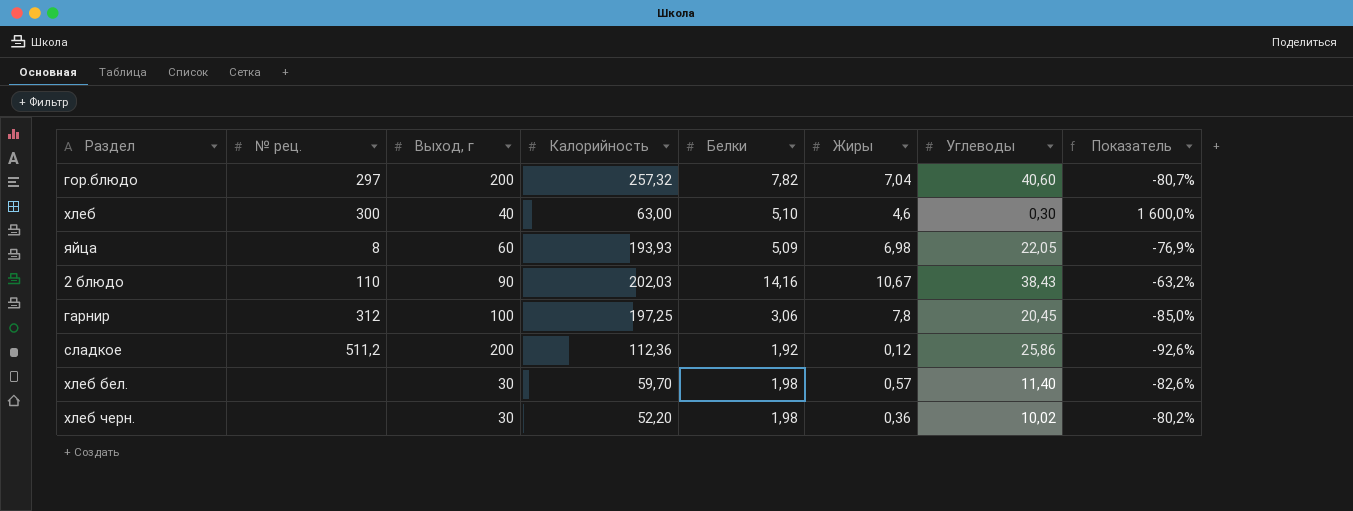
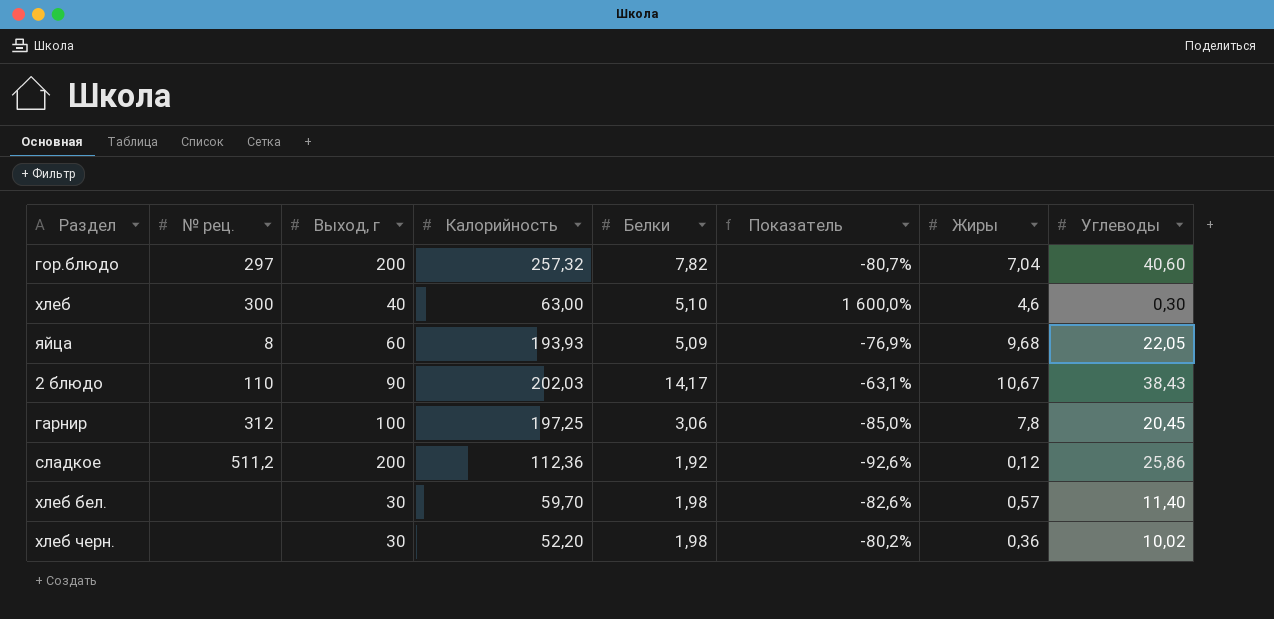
column Показатель | position: 8 -> 6
яйца | Жиры: 6,98 -> 9,68
2 блюдо | Белки: 14,16 -> 14,17
2 блюдо | Показатель: -63,2% -> -63,1%

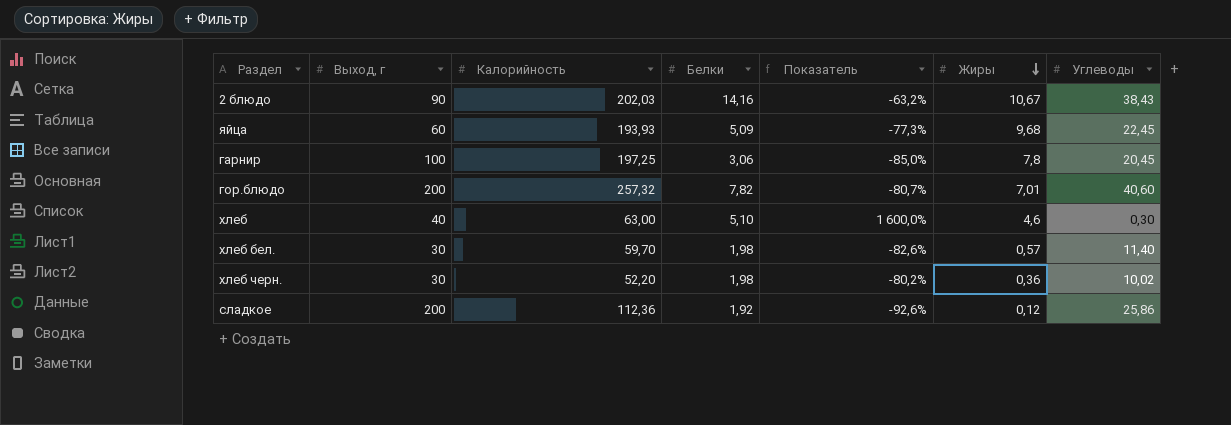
row order: none -> Жиры descending
column № рец. | position: 2 -> none
2 блюдо | Белки: 14,17 -> 14,16
2 блюдо | Показатель: -63,1% -> -63,2%
яйца | Показатель: -76,9% -> -77,3%
яйца | Углеводы: 22,05 -> 22,45
гор.блюдо | Жиры: 7,04 -> 7,01

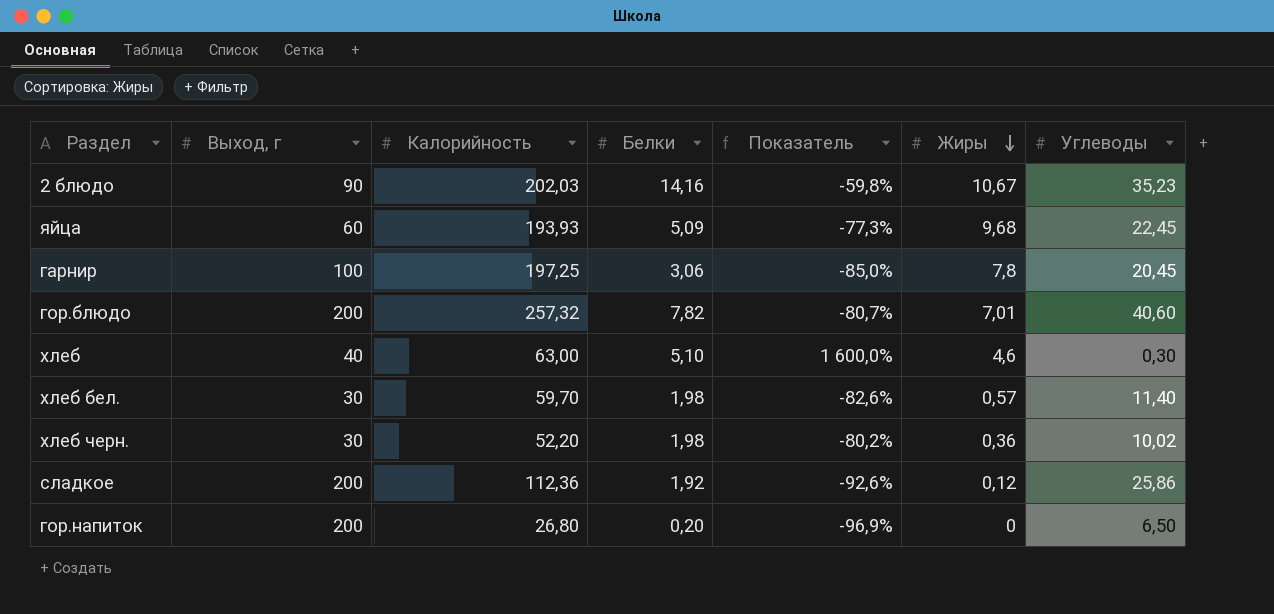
2 блюдо | Показатель: -63,2% -> -59,8%
2 блюдо | Углеводы: 38,43 -> 35,23
row гор.напиток: none -> 200 | 26,80 | 0,20 | -96,9% | 0 | 6,50

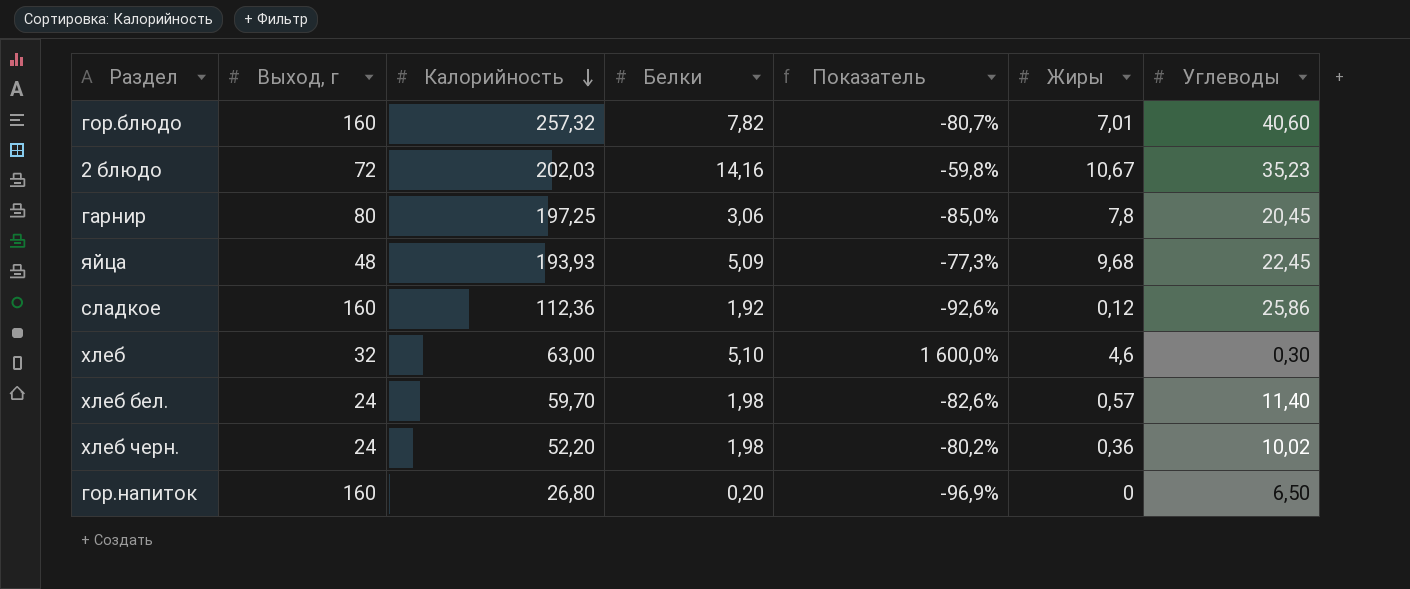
row order: Жиры descending -> Калорийность descending
гор.блюдо | Выход, г: 200 -> 160
2 блюдо | Выход, г: 90 -> 72
гарнир | Выход, г: 100 -> 80
яйца | Выход, г: 60 -> 48
сладкое | Выход, г: 200 -> 160
хлеб | Выход, г: 40 -> 32
хлеб бел. | Выход, г: 30 -> 24
хлеб черн. | Выход, г: 30 -> 24
гор.напиток | Выход, г: 200 -> 160

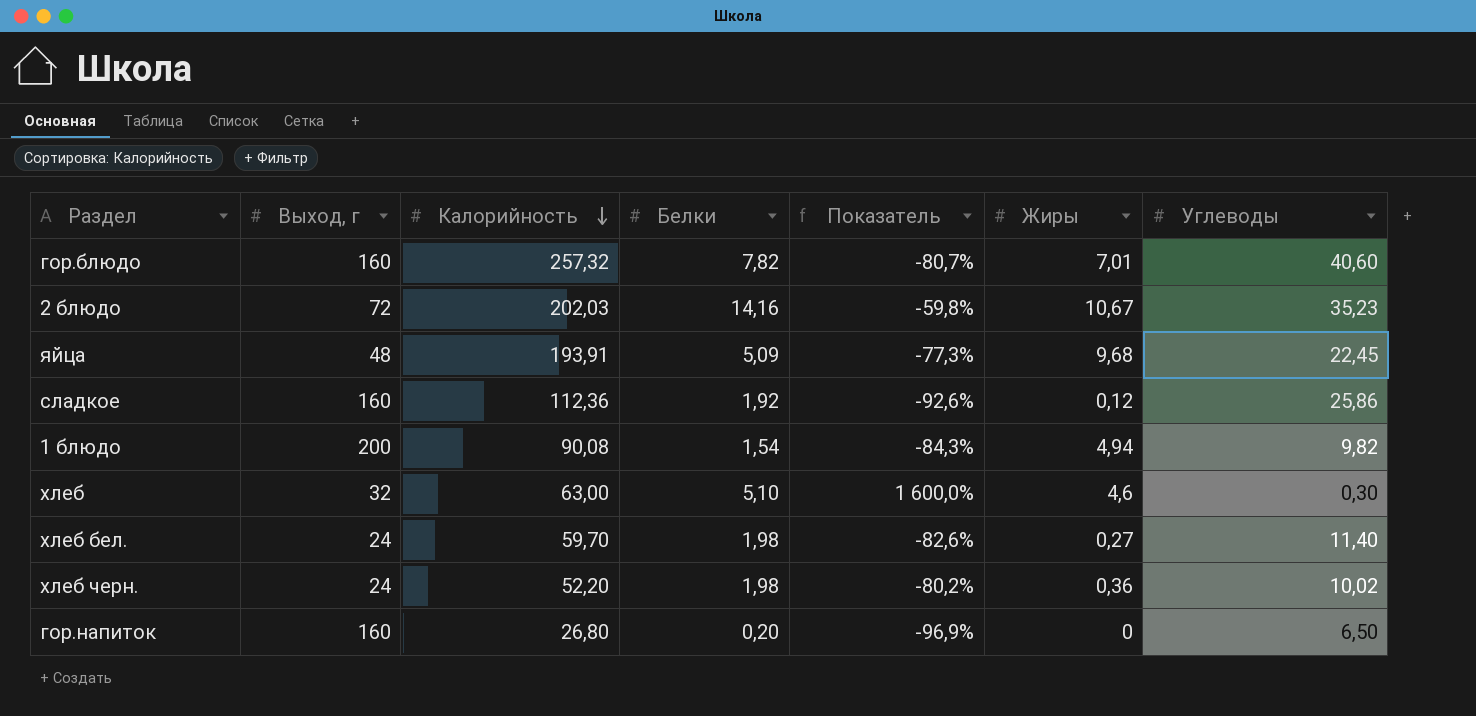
row гарнир: 80 | 197,25 | 3,06 | -85,0% | 7,8 | 20,45 -> none
яйца | Калорийность: 193,93 -> 193,91
row 1 блюдо: none -> 200 | 90,08 | 1,54 | -84,3% | 4,94 | 9,82
хлеб бел. | Жиры: 0,57 -> 0,27

